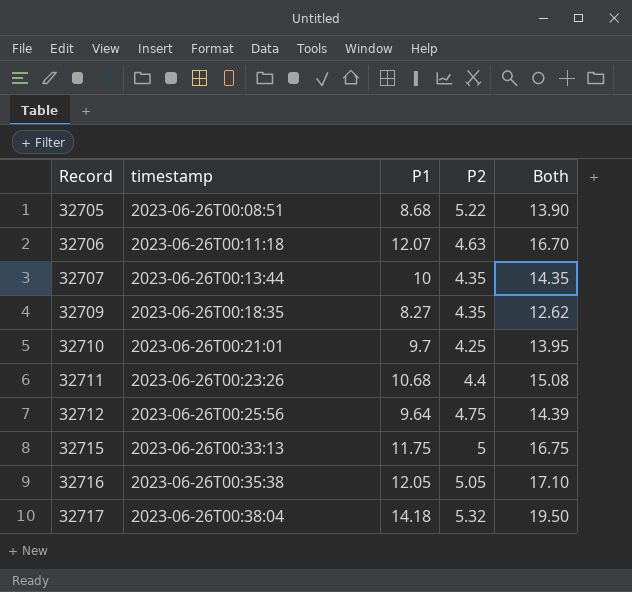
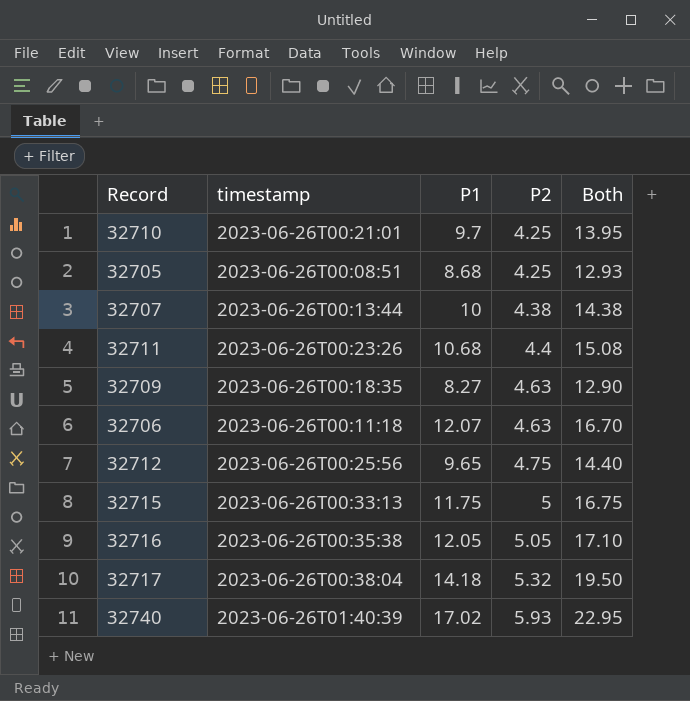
row order: Record ascending -> P2 ascending
32705 | P2: 5.22 -> 4.25
32705 | Both: 13.90 -> 12.93
32707 | P2: 4.35 -> 4.38
32707 | Both: 14.35 -> 14.38
32709 | P2: 4.35 -> 4.63
32709 | Both: 12.62 -> 12.90
32712 | P1: 9.64 -> 9.65
32712 | Both: 14.39 -> 14.40
row 32740: none -> 2023-06-26T01:40:39 | 17.02 | 5.93 | 22.95

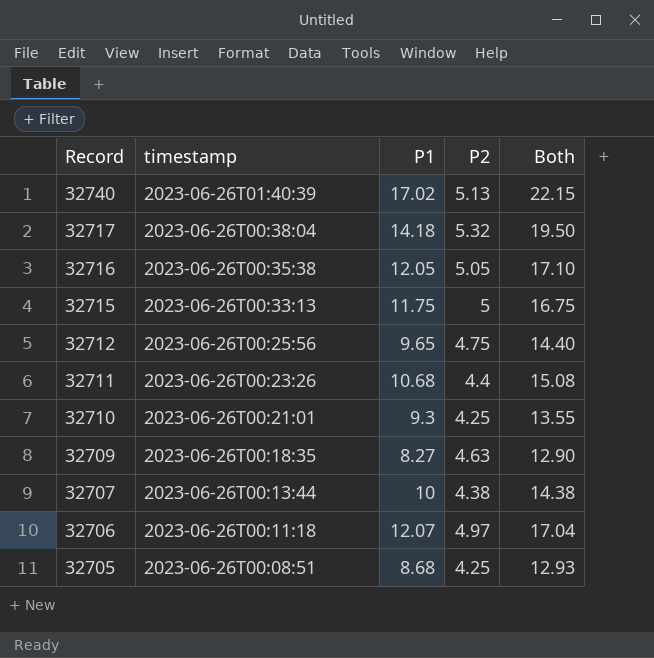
row order: P2 ascending -> Record descending
32740 | P2: 5.93 -> 5.13
32740 | Both: 22.95 -> 22.15
32710 | P1: 9.7 -> 9.3
32710 | Both: 13.95 -> 13.55
32706 | P2: 4.63 -> 4.97
32706 | Both: 16.70 -> 17.04

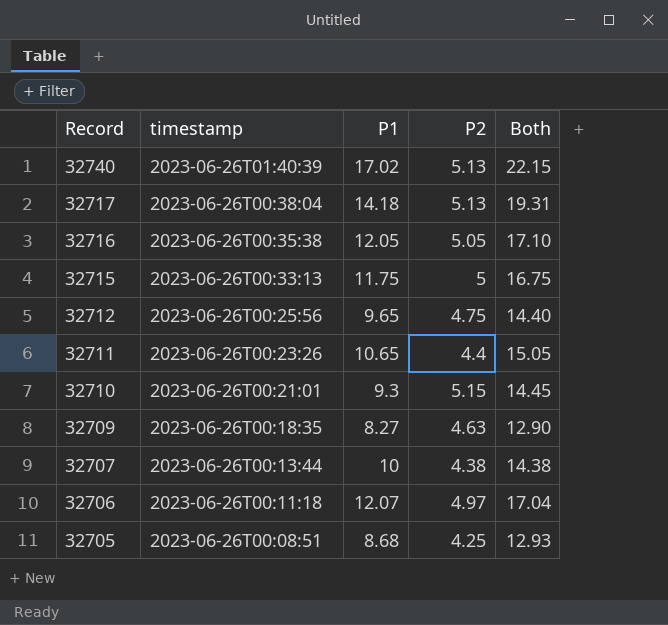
32717 | P2: 5.32 -> 5.13
32717 | Both: 19.50 -> 19.31
32711 | P1: 10.68 -> 10.65
32711 | Both: 15.08 -> 15.05
32710 | P2: 4.25 -> 5.15
32710 | Both: 13.55 -> 14.45

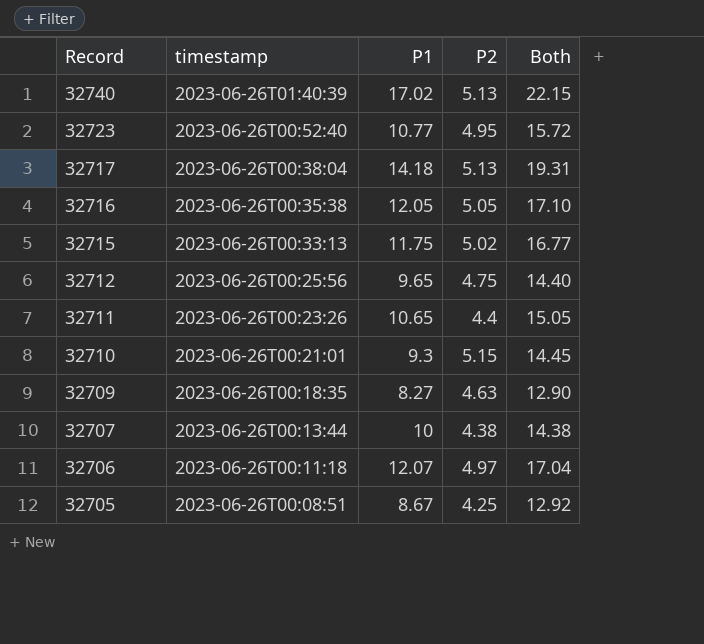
row 32723: none -> 2023-06-26T00:52:40 | 10.77 | 4.95 | 15.72
32715 | P2: 5 -> 5.02
32715 | Both: 16.75 -> 16.77
32705 | P1: 8.68 -> 8.67
32705 | Both: 12.93 -> 12.92

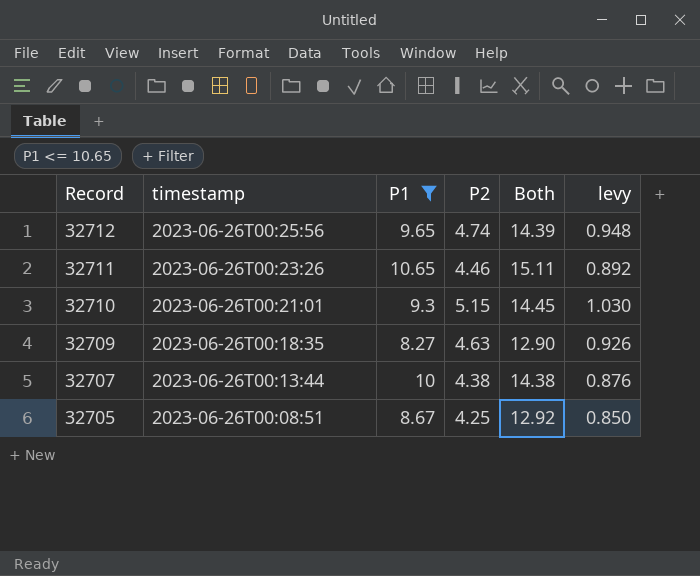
filter: none -> P1 <= 10.65
column levy | formula: none -> [P2] * 0.2
32712 | P2: 4.75 -> 4.74
32712 | Both: 14.40 -> 14.39
32711 | P2: 4.4 -> 4.46
32711 | Both: 15.05 -> 15.11

